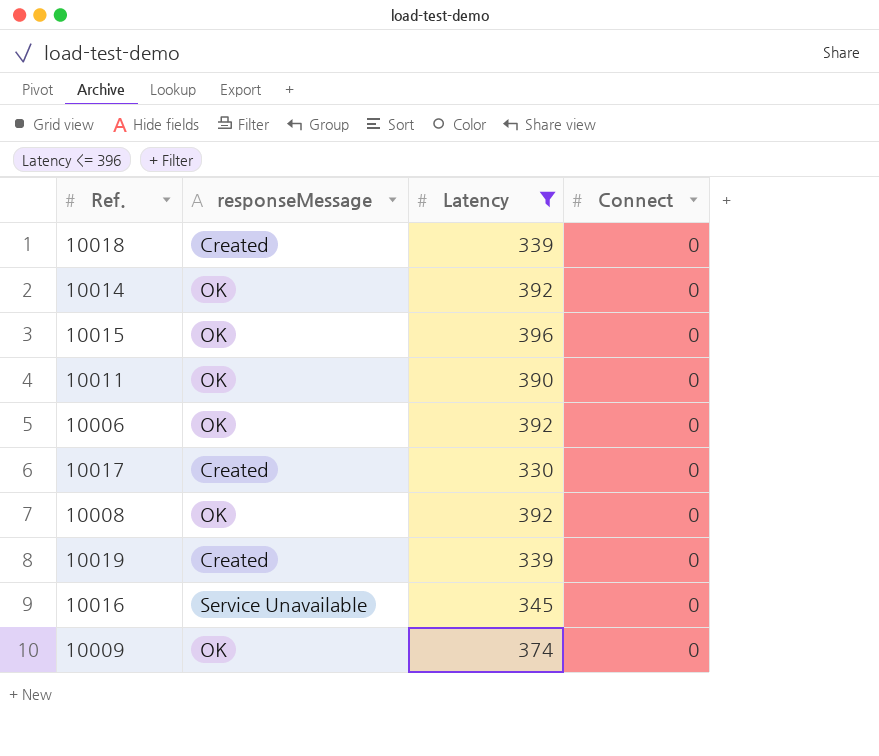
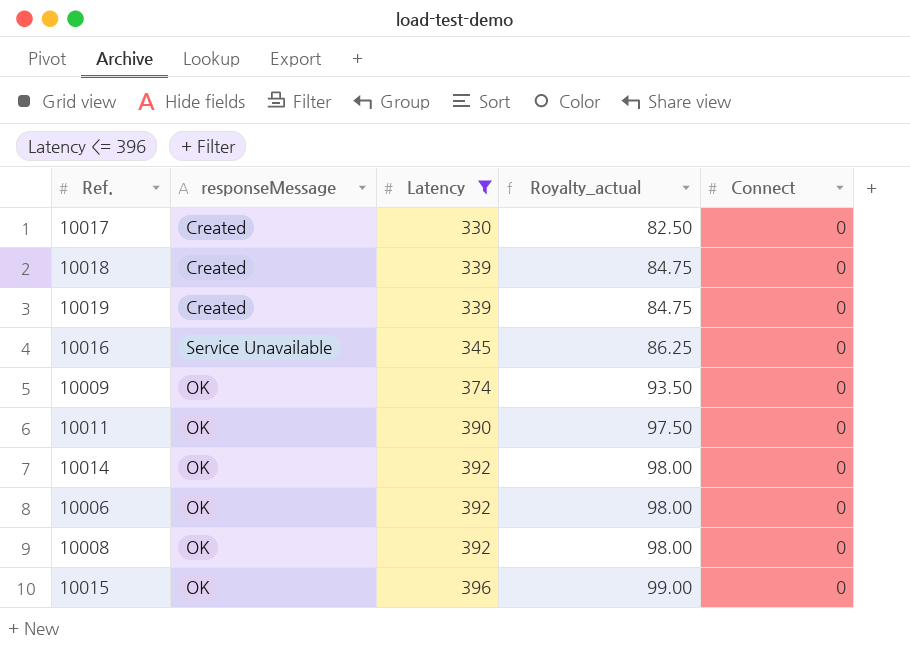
row order: none -> Latency ascending
column Royalty_actual | formula: none -> [Latency] * 0.25

